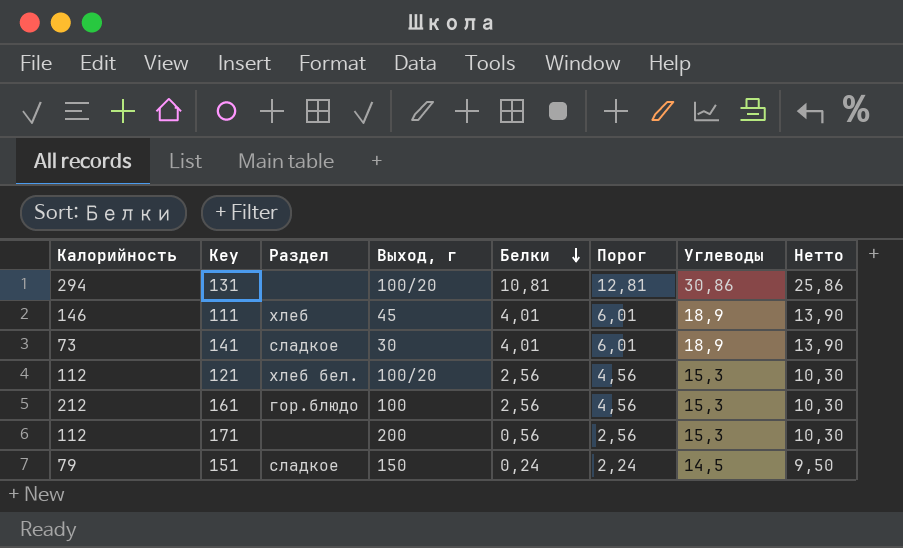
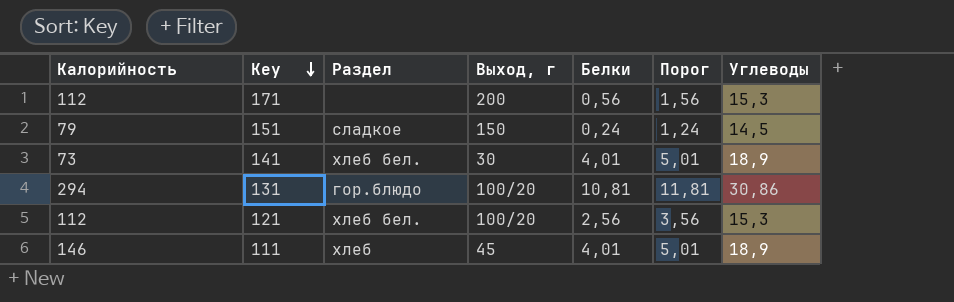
row order: Белки descending -> Key descending
column Нетто | formula: [Углеводы] - 5 -> none
column Порог | formula: [Белки] + 2 -> [Белки] + 1
row 161: 212 | гор.блюдо | 100 | 2,56 | 4,56 | 15,3 | 10,30 -> none
141 | Раздел: сладкое -> хлеб бел.
131 | Раздел: none -> гор.блюдо

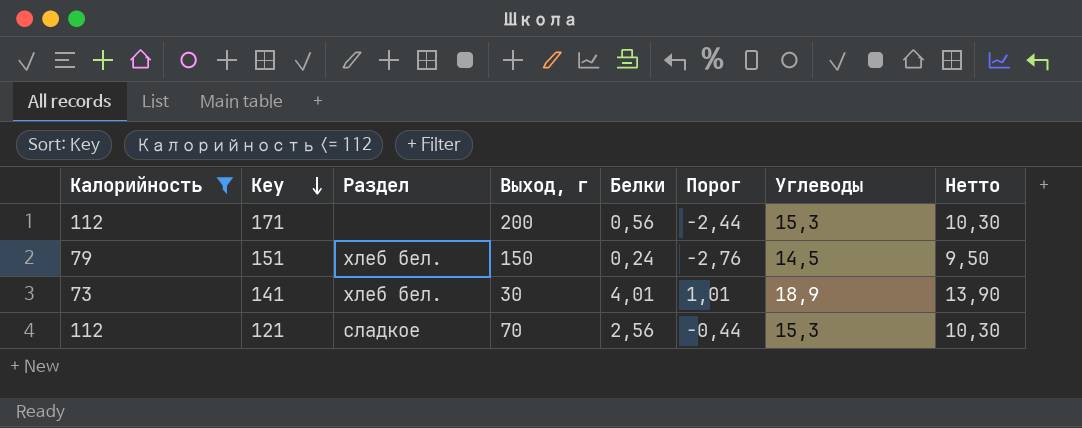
filter: none -> Калорийность <= 112
column Порог | formula: [Белки] + 1 -> [Белки] - 3
column Нетто | formula: none -> [Углеводы] - 5
151 | Раздел: сладкое -> хлеб бел.
121 | Раздел: хлеб бел. -> сладкое
121 | Выход, г: 100/20 -> 70

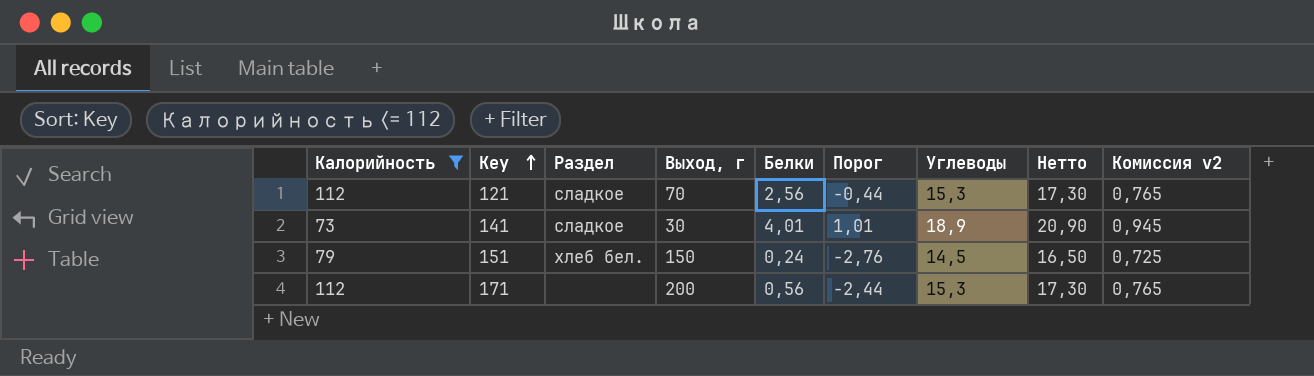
row order: Key descending -> Key ascending
column Нетто | formula: [Углеводы] - 5 -> [Углеводы] + 2
column Комиссия v2 | formula: none -> [Углеводы] * 0,05
141 | Раздел: хлеб бел. -> сладкое

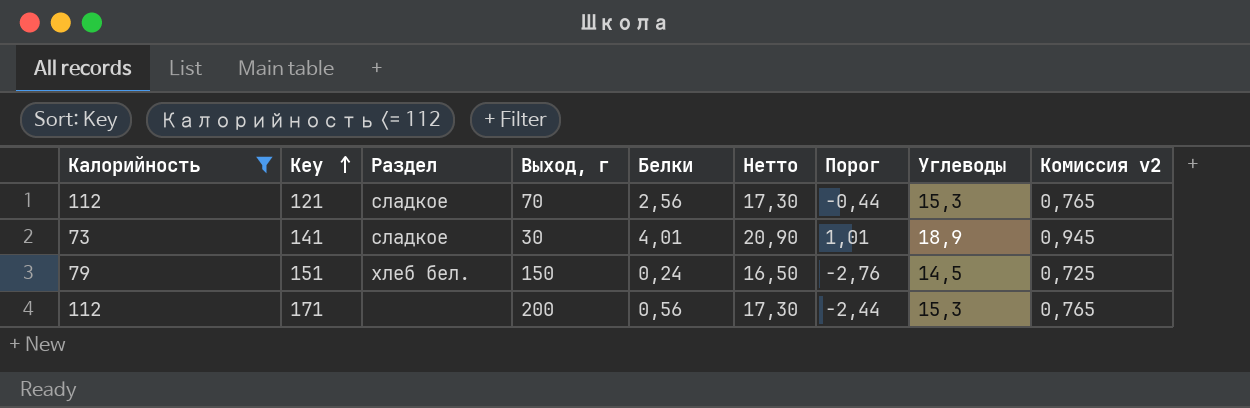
column Нетто | position: 8 -> 6

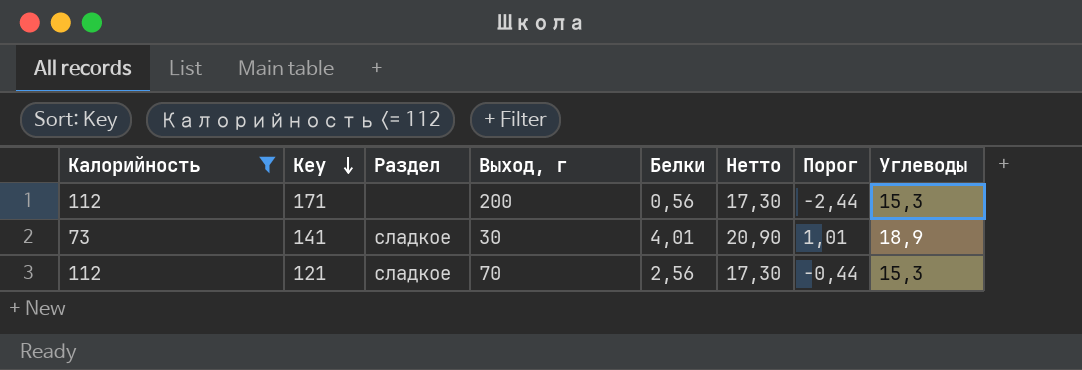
row order: Key ascending -> Key descending
column Комиссия v2 | formula: [Углеводы] * 0,05 -> none
row 151: 79 | хлеб бел. | 150 | 0,24 | 16,50 | -2,76 | 14,5 | 0,725 -> none

